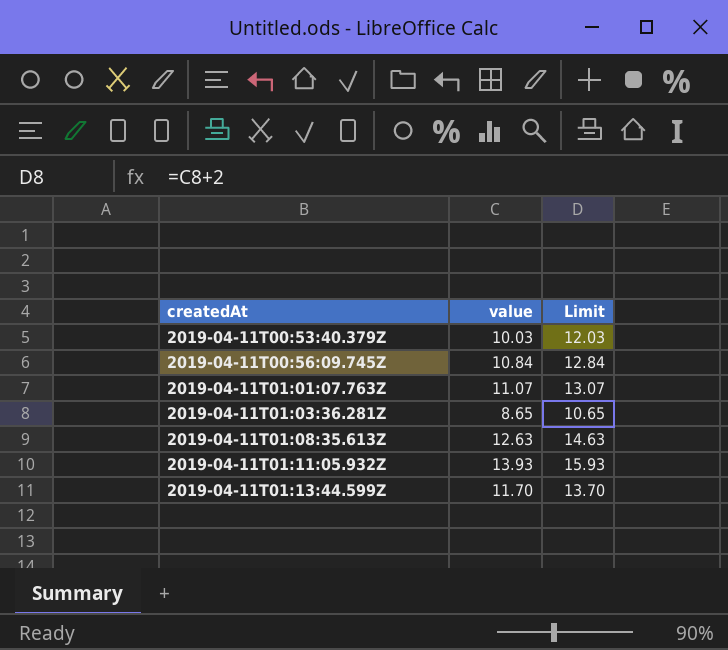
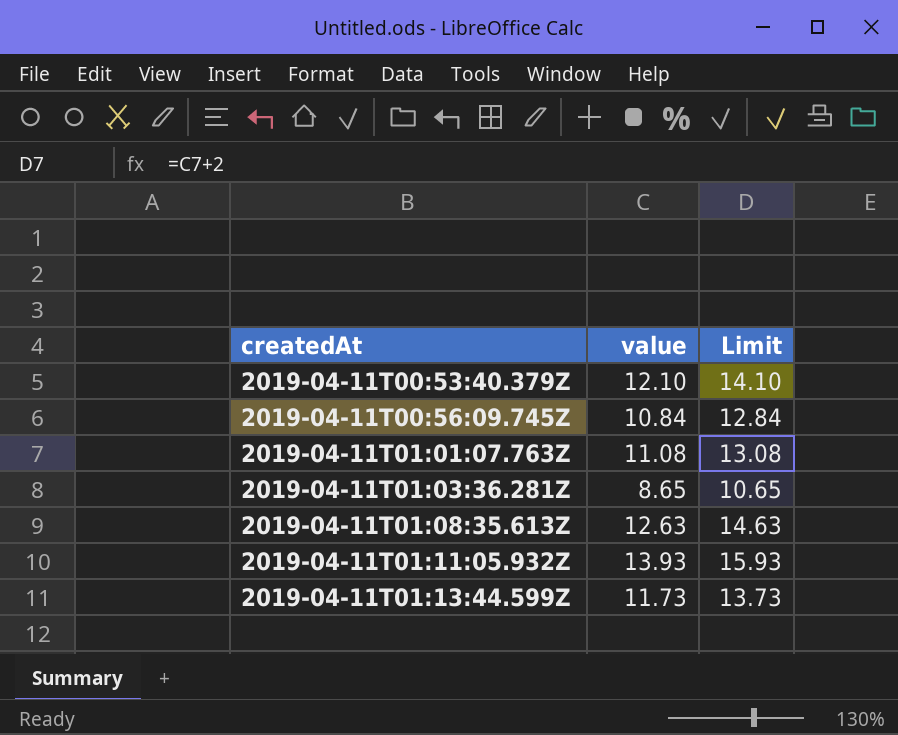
2019-04-11T00:53:40.379Z | value: 10.03 -> 12.10
2019-04-11T00:53:40.379Z | Limit: 12.03 -> 14.10
2019-04-11T01:01:07.763Z | value: 11.07 -> 11.08
2019-04-11T01:01:07.763Z | Limit: 13.07 -> 13.08
2019-04-11T01:13:44.599Z | value: 11.70 -> 11.73
2019-04-11T01:13:44.599Z | Limit: 13.70 -> 13.73

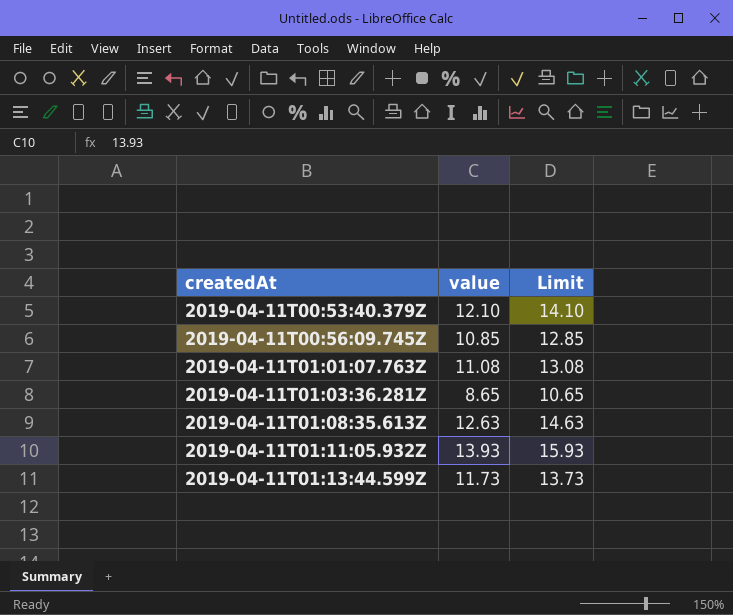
2019-04-11T00:56:09.745Z | value: 10.84 -> 10.85
2019-04-11T00:56:09.745Z | Limit: 12.84 -> 12.85

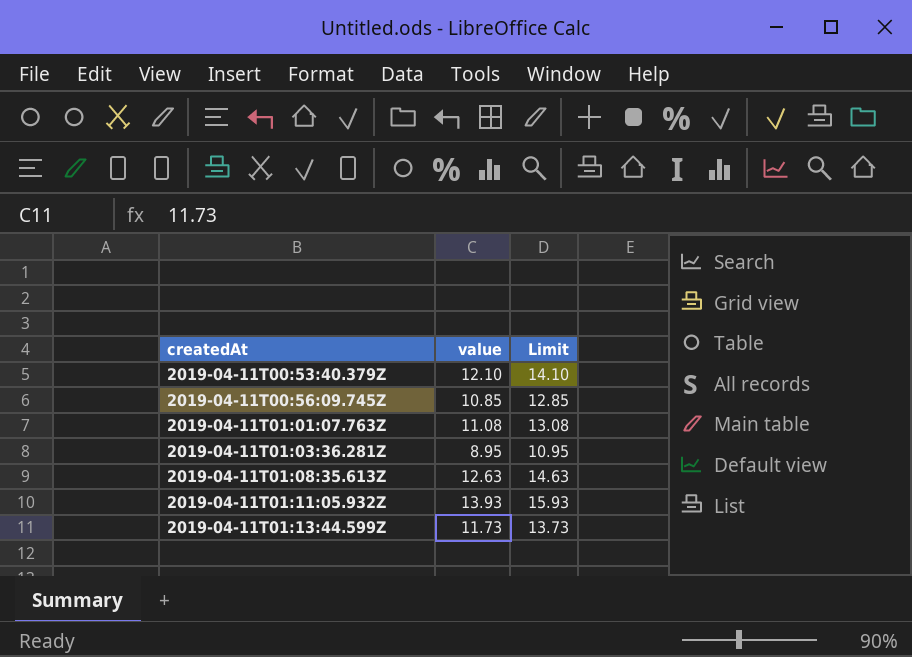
2019-04-11T01:03:36.281Z | value: 8.65 -> 8.95
2019-04-11T01:03:36.281Z | Limit: 10.65 -> 10.95

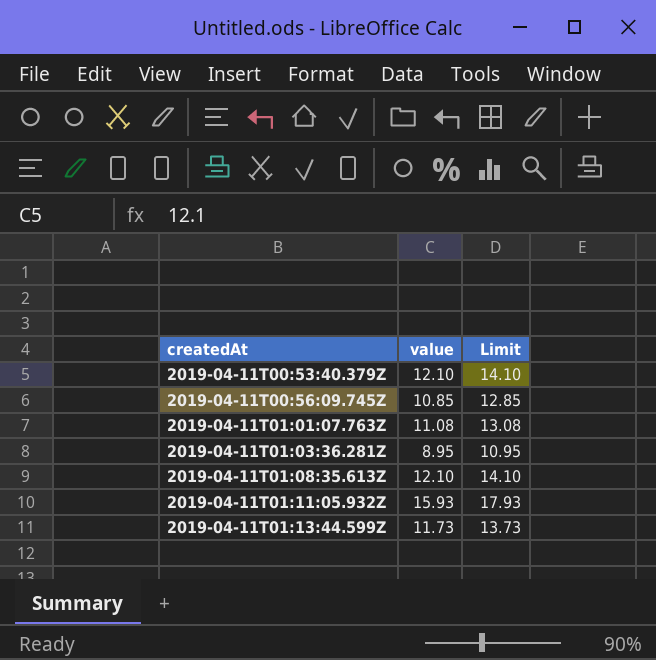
2019-04-11T01:08:35.613Z | value: 12.63 -> 12.10
2019-04-11T01:08:35.613Z | Limit: 14.63 -> 14.10
2019-04-11T01:11:05.932Z | value: 13.93 -> 15.93
2019-04-11T01:11:05.932Z | Limit: 15.93 -> 17.93

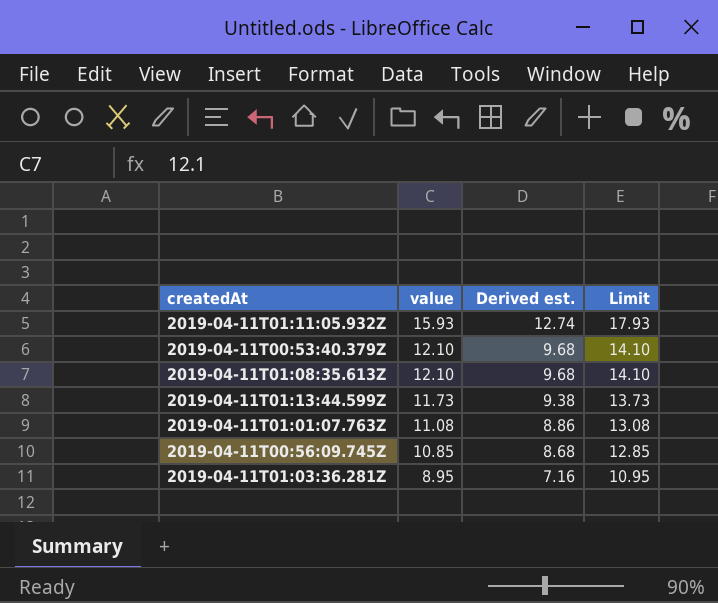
row order: createdAt ascending -> value descending
column Derived est. | formula: none -> [value] * 0.8

